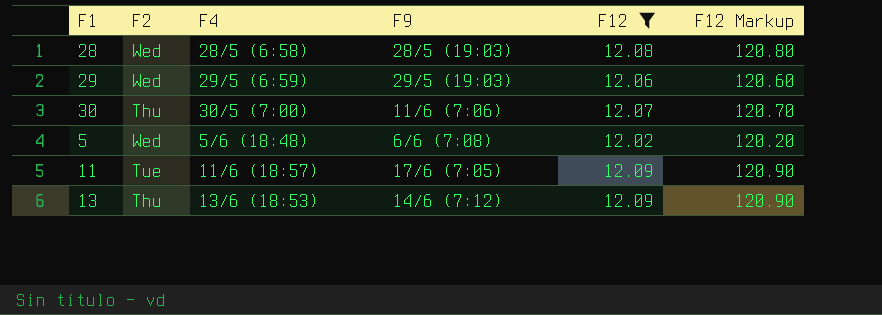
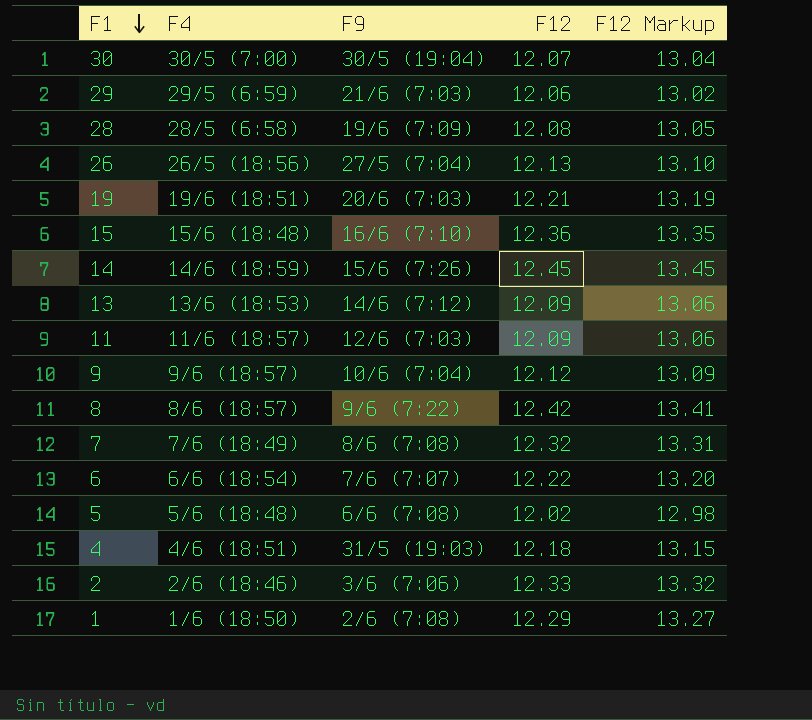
filter: F12 <= 12.09 -> none
row order: none -> F1 descending
column F2 | position: 2 -> none
column F12 Markup | formula: [F12] * 10 -> [F12] * 1.08
30 | F9: 11/6 (7:06) -> 30/5 (19:04)
29 | F9: 29/5 (19:03) -> 21/6 (7:03)
28 | F9: 28/5 (19:03) -> 19/6 (7:09)
11 | F9: 17/6 (7:05) -> 12/6 (7:03)

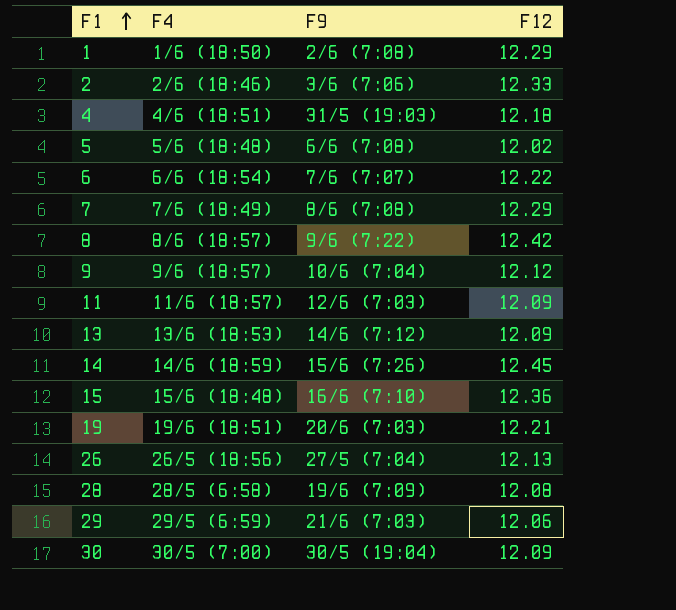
row order: F1 descending -> F1 ascending
column F12 Markup | formula: [F12] * 1.08 -> none
7 | F12: 12.32 -> 12.29
30 | F12: 12.07 -> 12.09

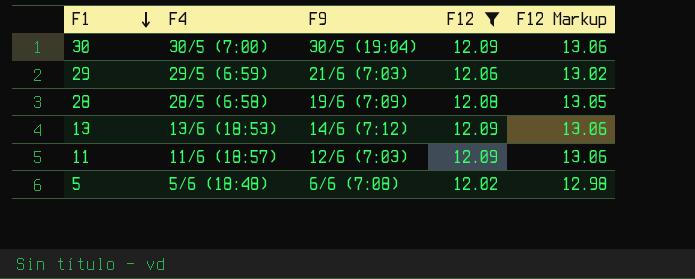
filter: none -> F12 <= 12.09
row order: F1 ascending -> F1 descending
column F12 Markup | formula: none -> [F12] * 1.08

